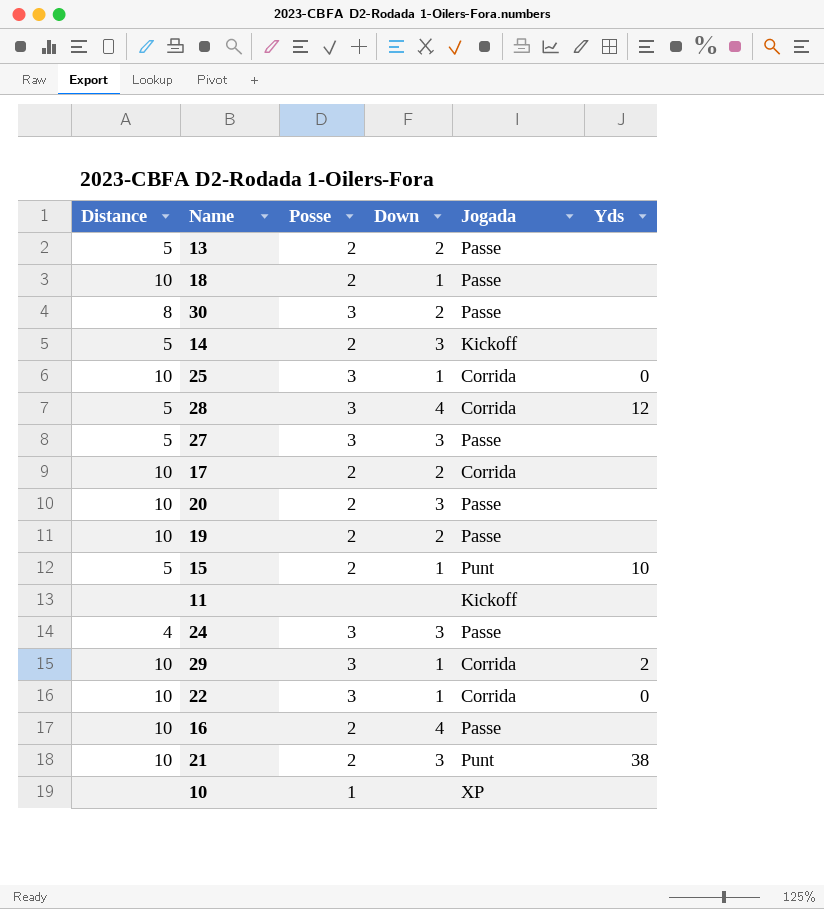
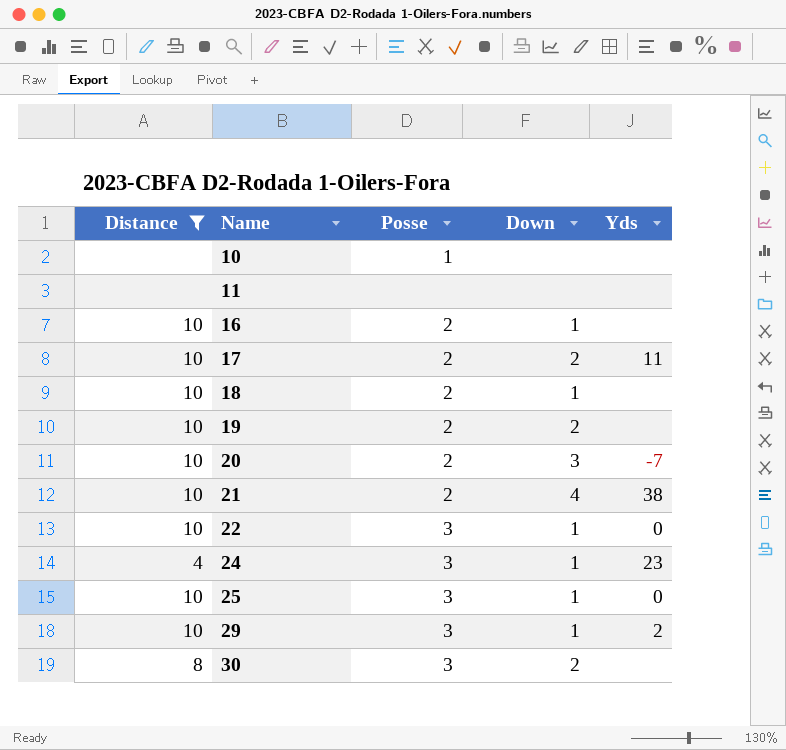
filter: none -> Distance != 5
row order: none -> Name ascending
column Jogada | position: 5 -> none
16 | Down: 4 -> 1
17 | Yds: none -> 11
20 | Yds: none -> -7
21 | Down: 3 -> 4
24 | Down: 3 -> 1
24 | Yds: none -> 23

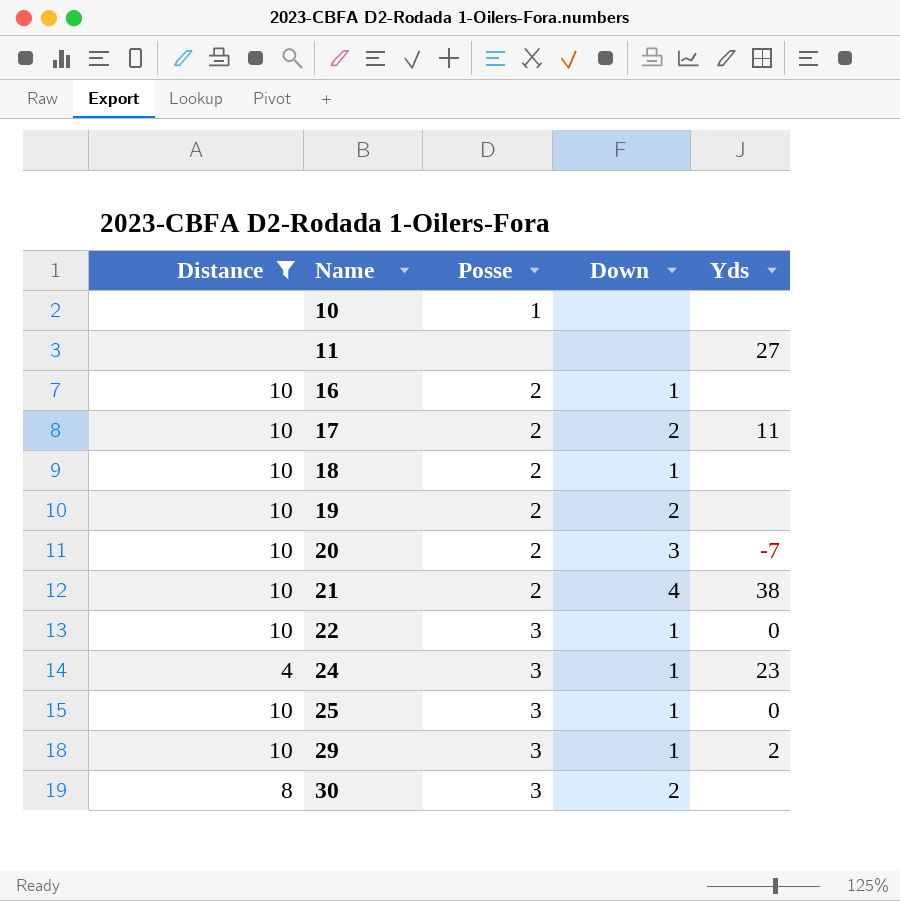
11 | Yds: none -> 27

